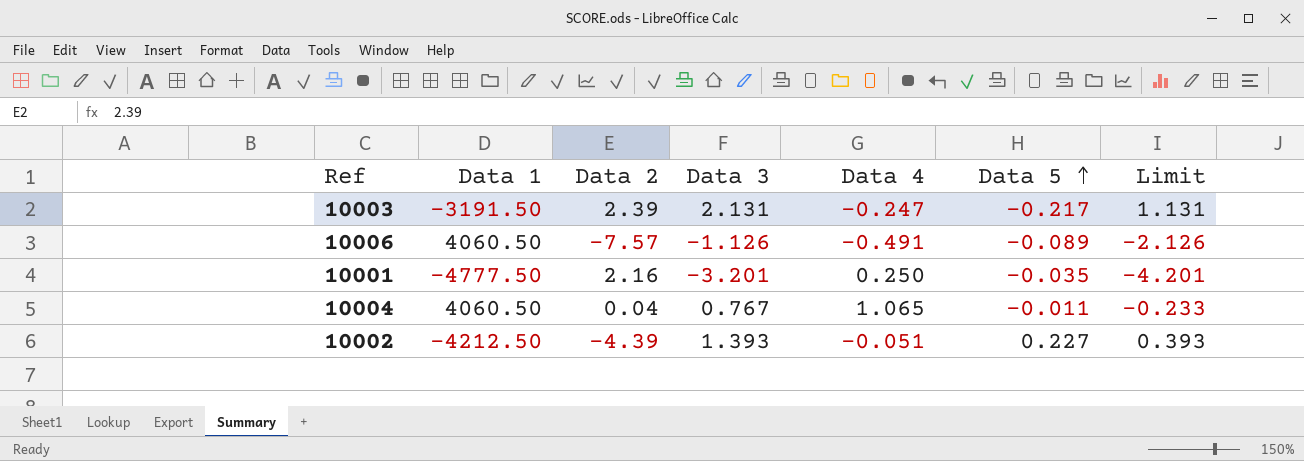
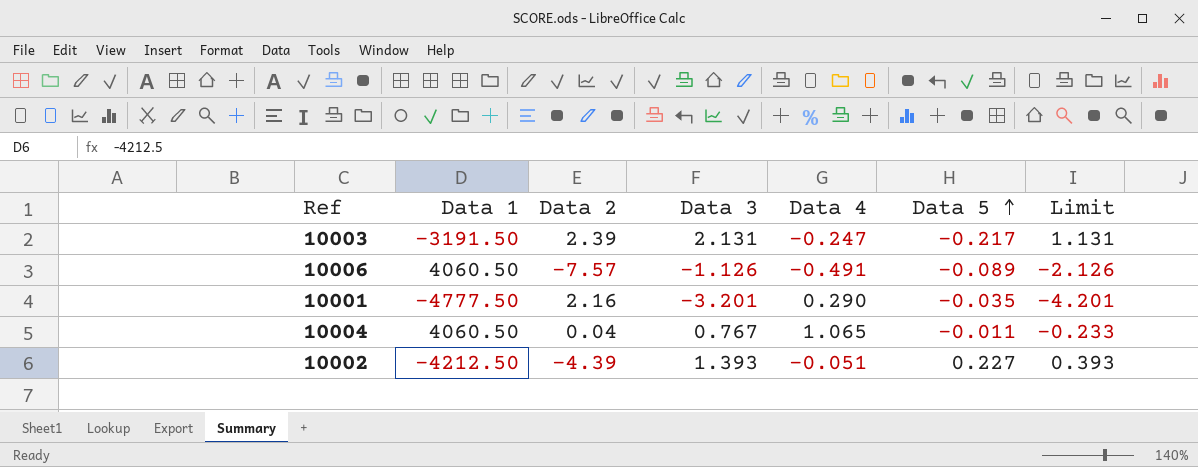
10001 | Data 4: 0.250 -> 0.290

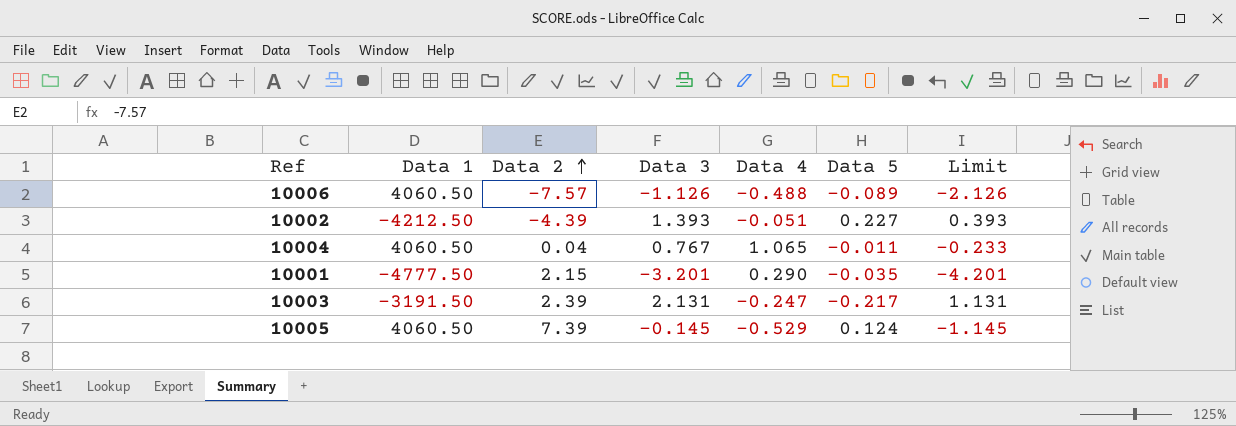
row order: Data 5 ascending -> Data 2 ascending
10006 | Data 4: -0.491 -> -0.488
10001 | Data 2: 2.16 -> 2.15
row 10005: none -> 4060.50 | 7.39 | -0.145 | -0.529 | 0.124 | -1.145

